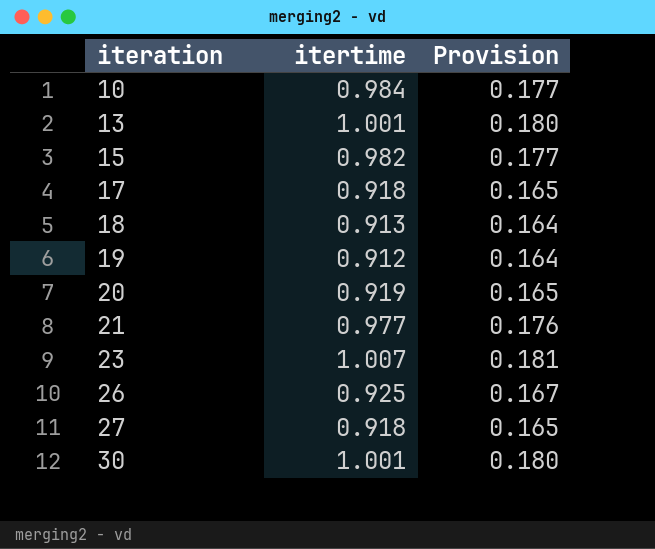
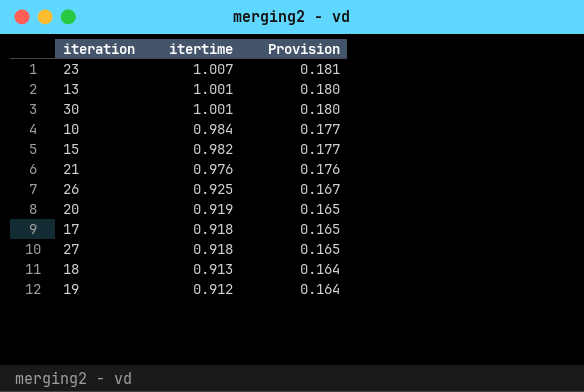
row order: iteration ascending -> itertime descending
21 | itertime: 0.977 -> 0.976

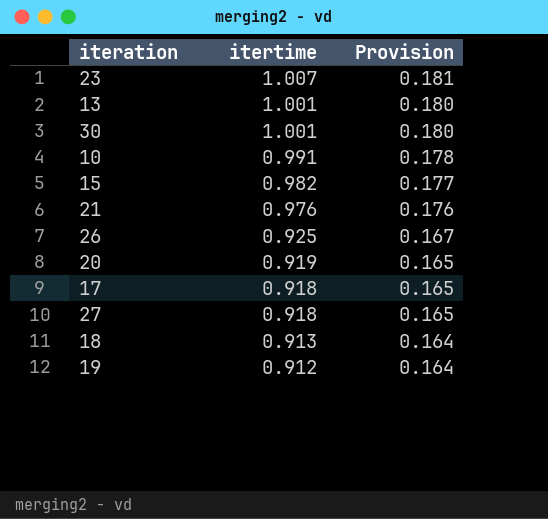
10 | itertime: 0.984 -> 0.991
10 | Provision: 0.177 -> 0.178

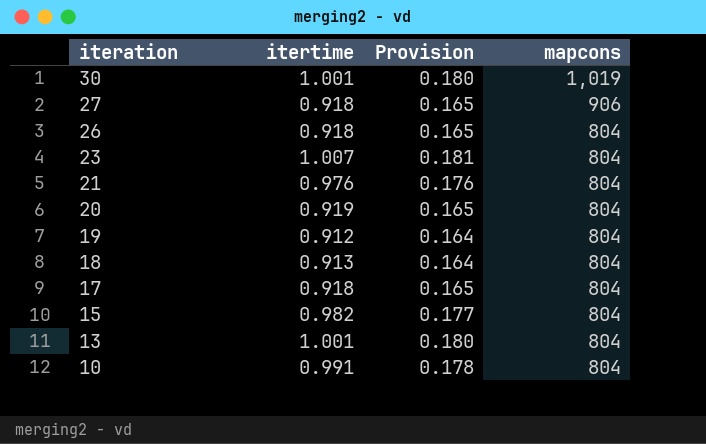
row order: itertime descending -> iteration descending
column mapcons | position: none -> 4
26 | itertime: 0.925 -> 0.918
26 | Provision: 0.167 -> 0.165

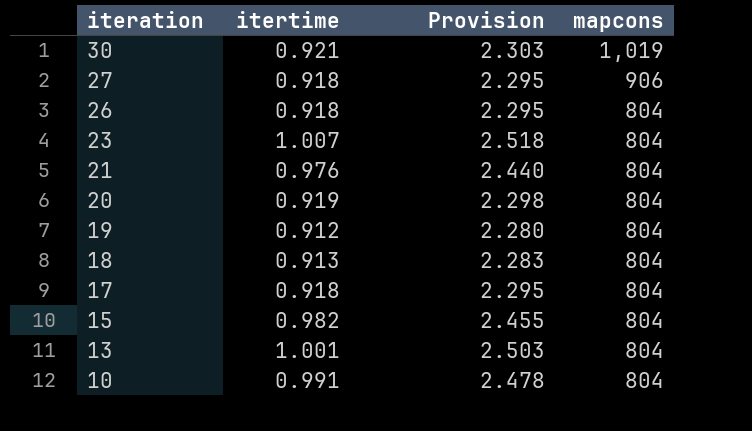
column Provision | formula: [itertime] * 0.18 -> [itertime] * 2.5
30 | itertime: 1.001 -> 0.921

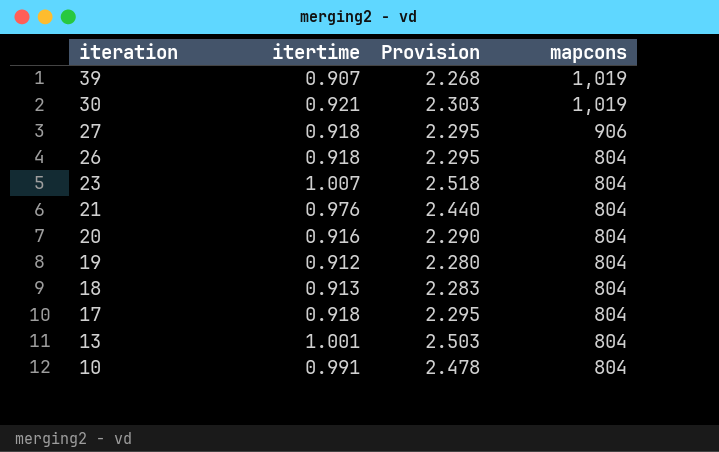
row 15: 0.982 | 2.455 | 804 -> none
row 39: none -> 0.907 | 2.268 | 1,019
20 | itertime: 0.919 -> 0.916
20 | Provision: 2.298 -> 2.290

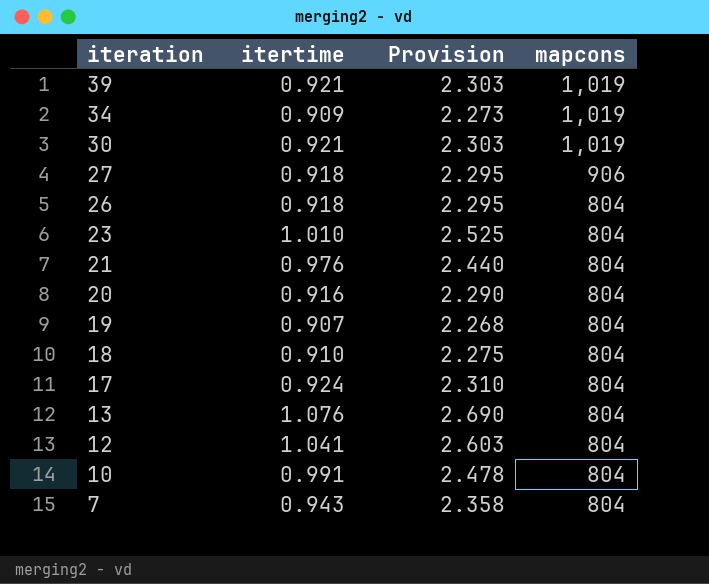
39 | itertime: 0.907 -> 0.921
39 | Provision: 2.268 -> 2.303
row 34: none -> 0.909 | 2.273 | 1,019
23 | itertime: 1.007 -> 1.010
23 | Provision: 2.518 -> 2.525
19 | itertime: 0.912 -> 0.907
19 | Provision: 2.280 -> 2.268
18 | itertime: 0.913 -> 0.910
18 | Provision: 2.283 -> 2.275
17 | itertime: 0.918 -> 0.924
17 | Provision: 2.295 -> 2.310
13 | itertime: 1.001 -> 1.076
13 | Provision: 2.503 -> 2.690
row 12: none -> 1.041 | 2.603 | 804
row 7: none -> 0.943 | 2.358 | 804

